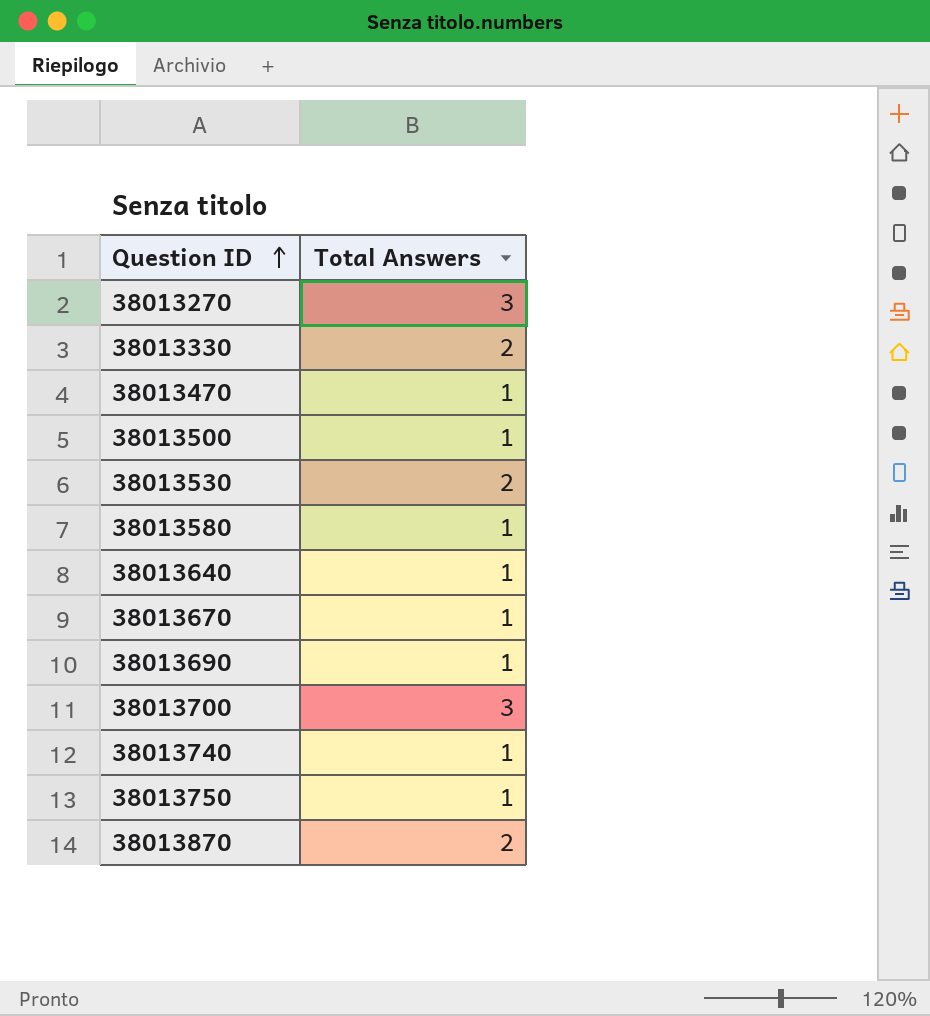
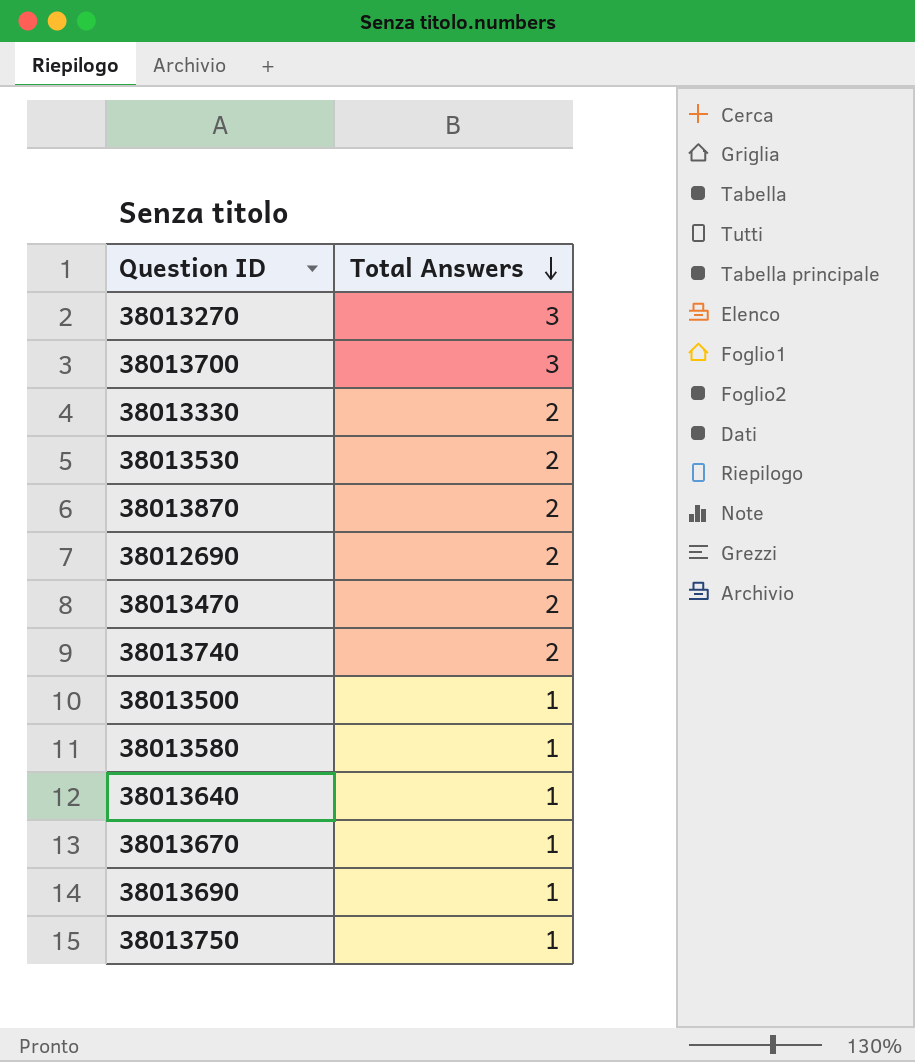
row order: Question ID ascending -> Total Answers descending
row 38012690: none -> 2
38013470 | Total Answers: 1 -> 2
38013740 | Total Answers: 1 -> 2

